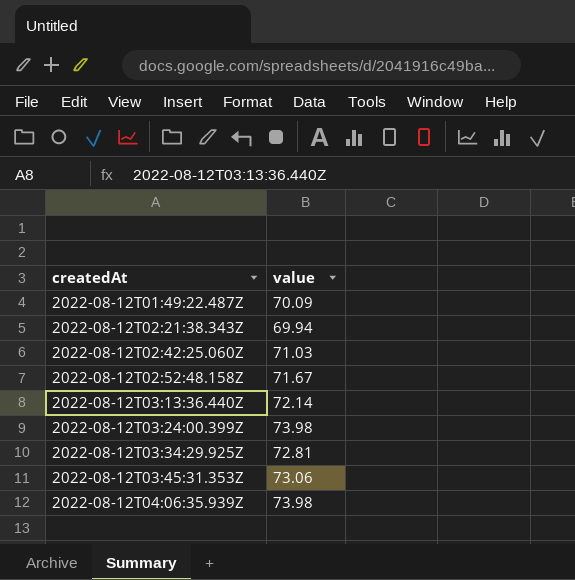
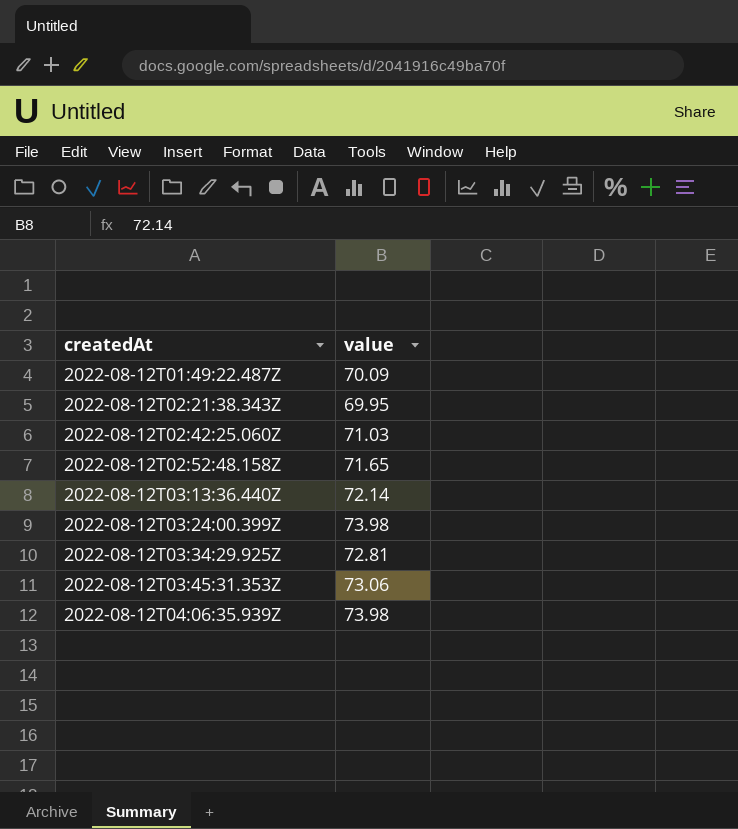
2022-08-12T02:21:38.343Z | value: 69.94 -> 69.95
2022-08-12T02:52:48.158Z | value: 71.67 -> 71.65

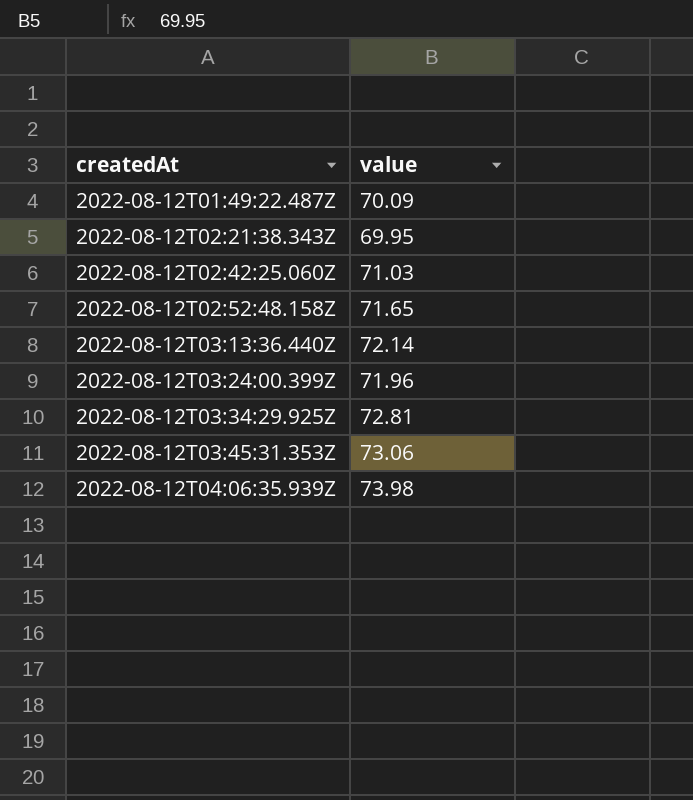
2022-08-12T03:24:00.399Z | value: 73.98 -> 71.96

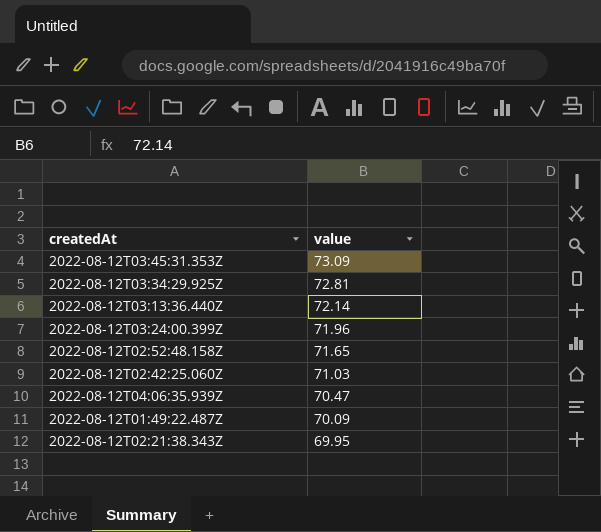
row order: createdAt ascending -> value descending
2022-08-12T03:45:31.353Z | value: 73.06 -> 73.09
2022-08-12T04:06:35.939Z | value: 73.98 -> 70.47

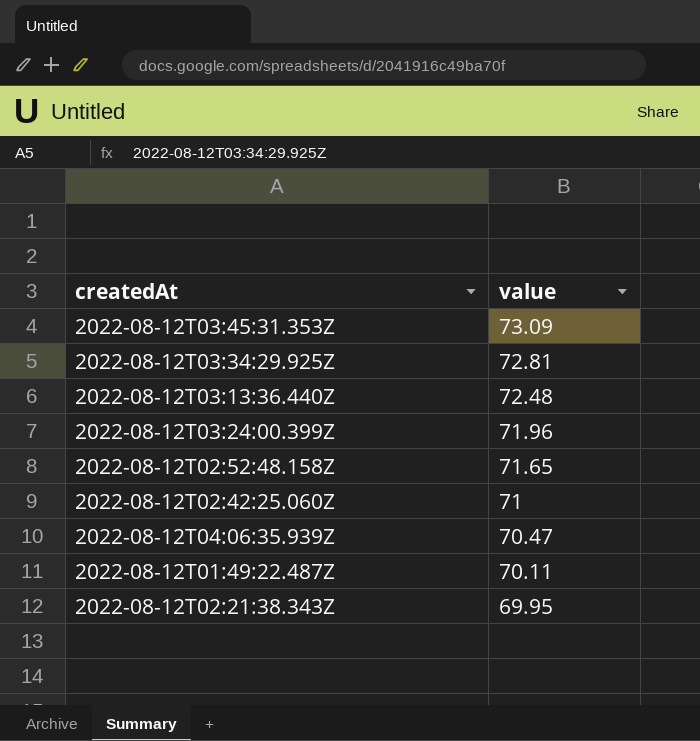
2022-08-12T03:13:36.440Z | value: 72.14 -> 72.48
2022-08-12T02:42:25.060Z | value: 71.03 -> 71
2022-08-12T01:49:22.487Z | value: 70.09 -> 70.11

